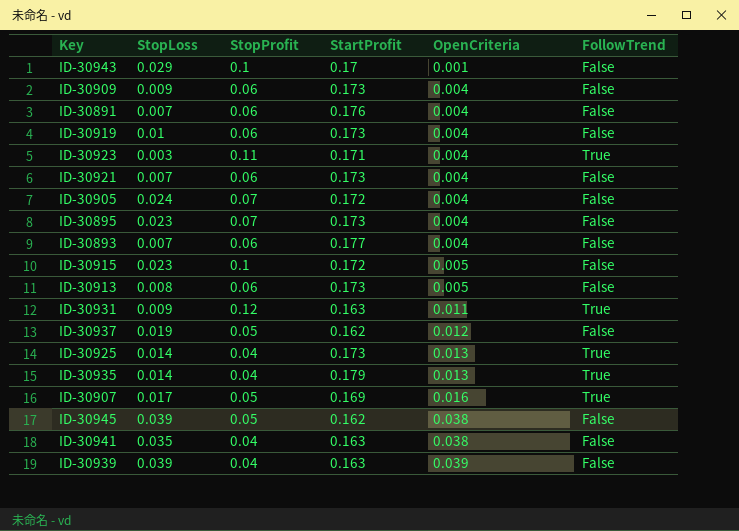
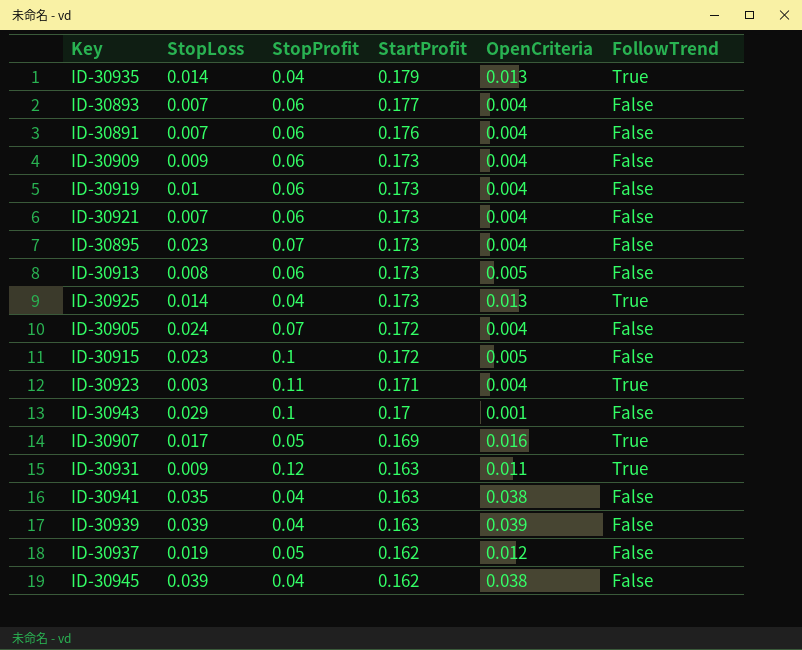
row order: OpenCriteria ascending -> StartProfit descending
ID-30945 | StopProfit: 0.05 -> 0.04

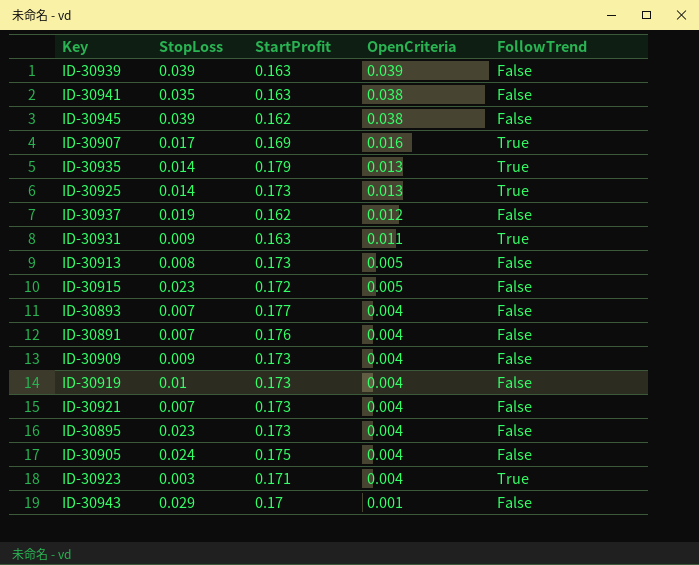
row order: StartProfit descending -> OpenCriteria descending
column StopProfit | position: 3 -> none
ID-30905 | StartProfit: 0.172 -> 0.175

